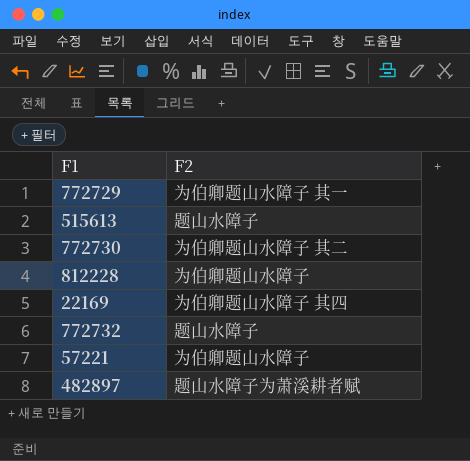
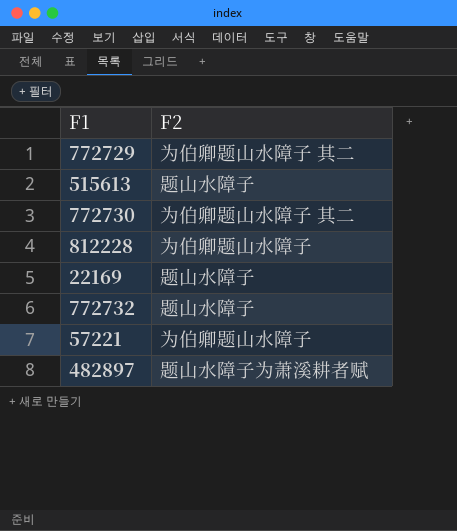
772729 | F2: 为伯卿题山水障子 其一 -> 为伯卿题山水障子 其二
22169 | F2: 为伯卿题山水障子 其四 -> 题山水障子

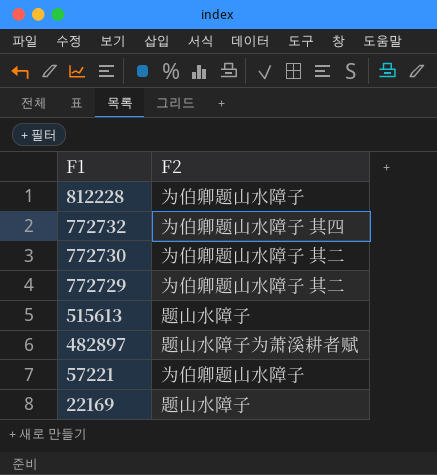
row order: none -> F1 descending
772732 | F2: 题山水障子 -> 为伯卿题山水障子 其四

